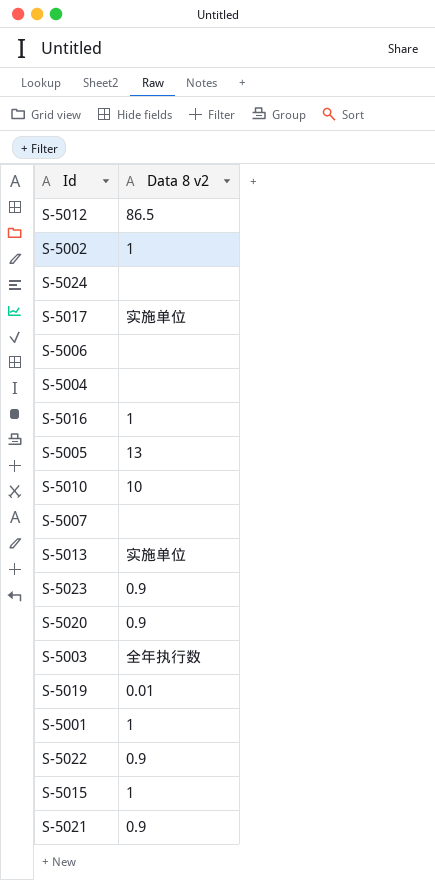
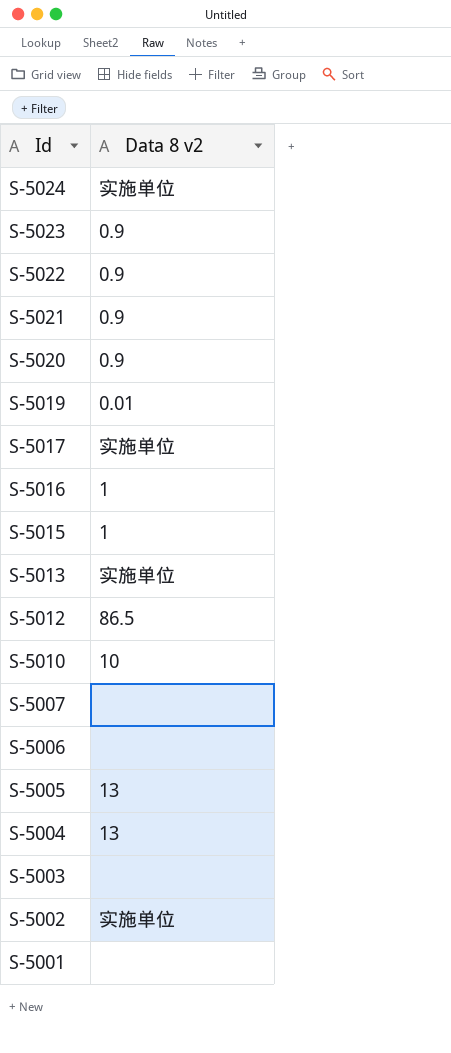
row order: none -> Id descending
S-5024 | Data 8 v2: none -> 实施单位
S-5004 | Data 8 v2: none -> 13
S-5003 | Data 8 v2: 全年执行数 -> none
S-5002 | Data 8 v2: 1 -> 实施单位
S-5001 | Data 8 v2: 1 -> none

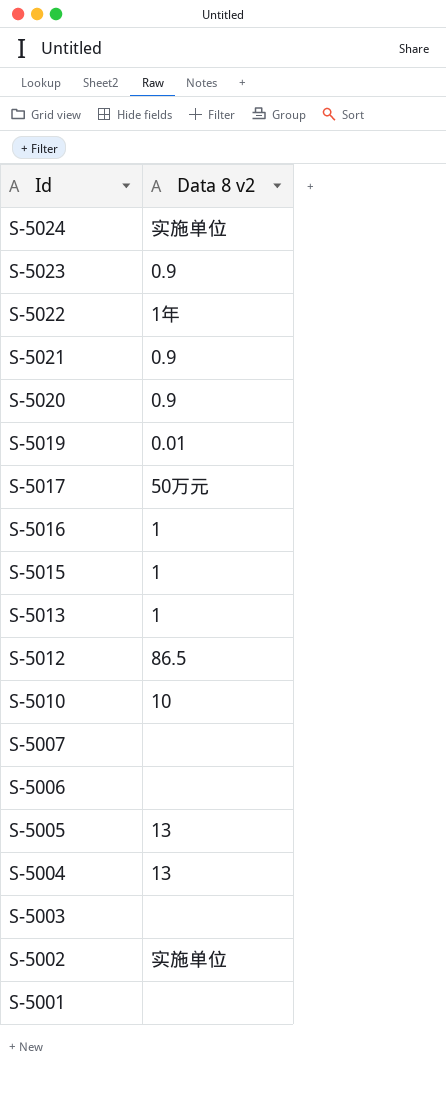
S-5022 | Data 8 v2: 0.9 -> 1年
S-5017 | Data 8 v2: 实施单位 -> 50万元
S-5013 | Data 8 v2: 实施单位 -> 1

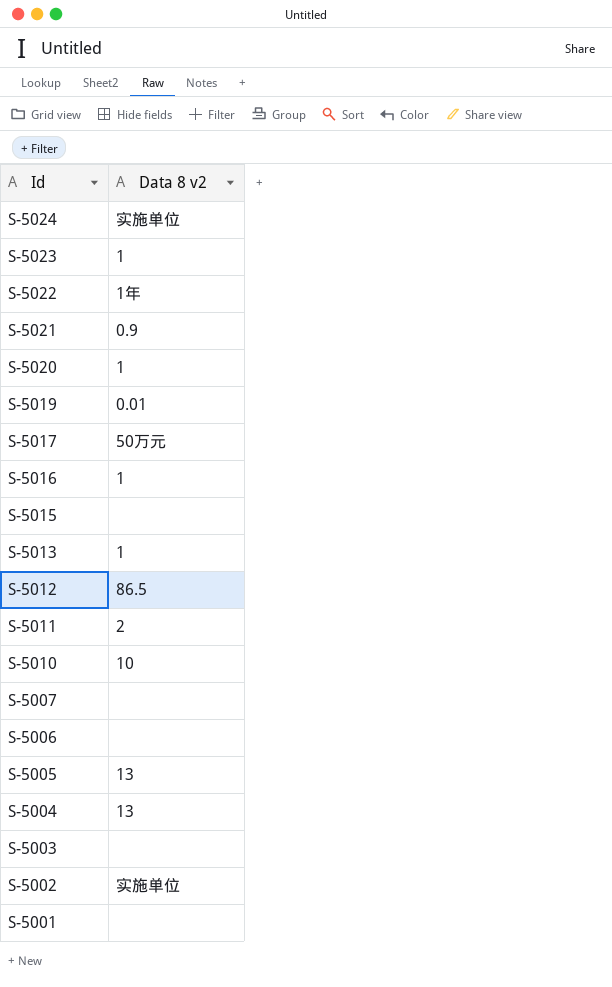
S-5023 | Data 8 v2: 0.9 -> 1
S-5020 | Data 8 v2: 0.9 -> 1
S-5015 | Data 8 v2: 1 -> none
row S-5011: none -> 2

